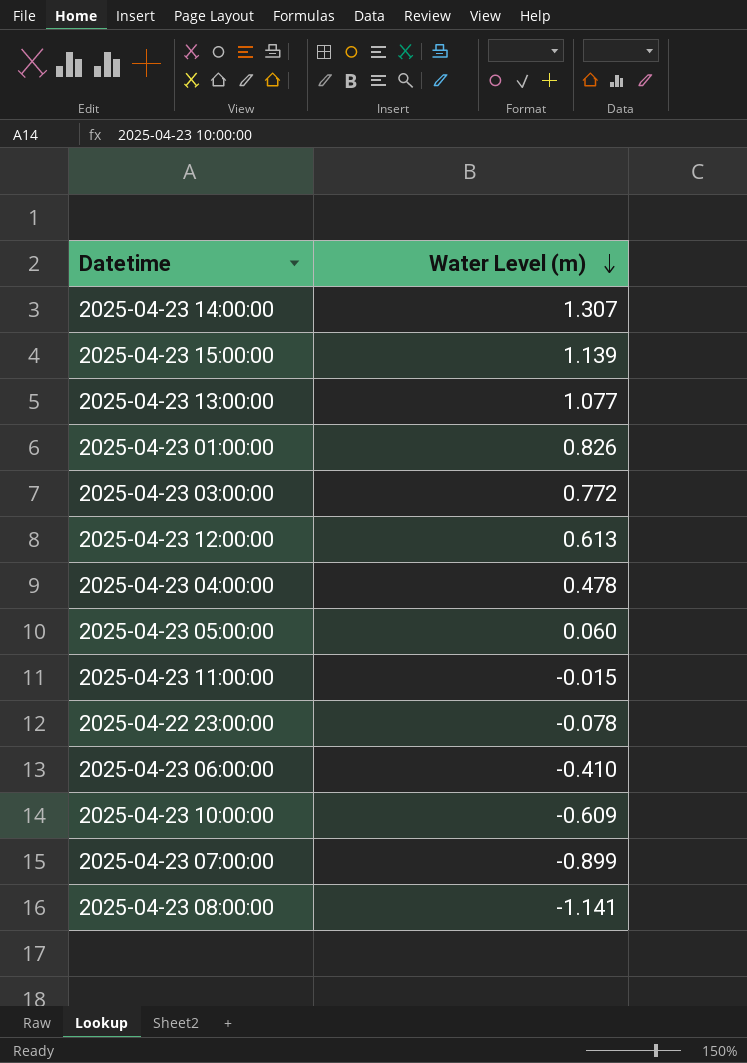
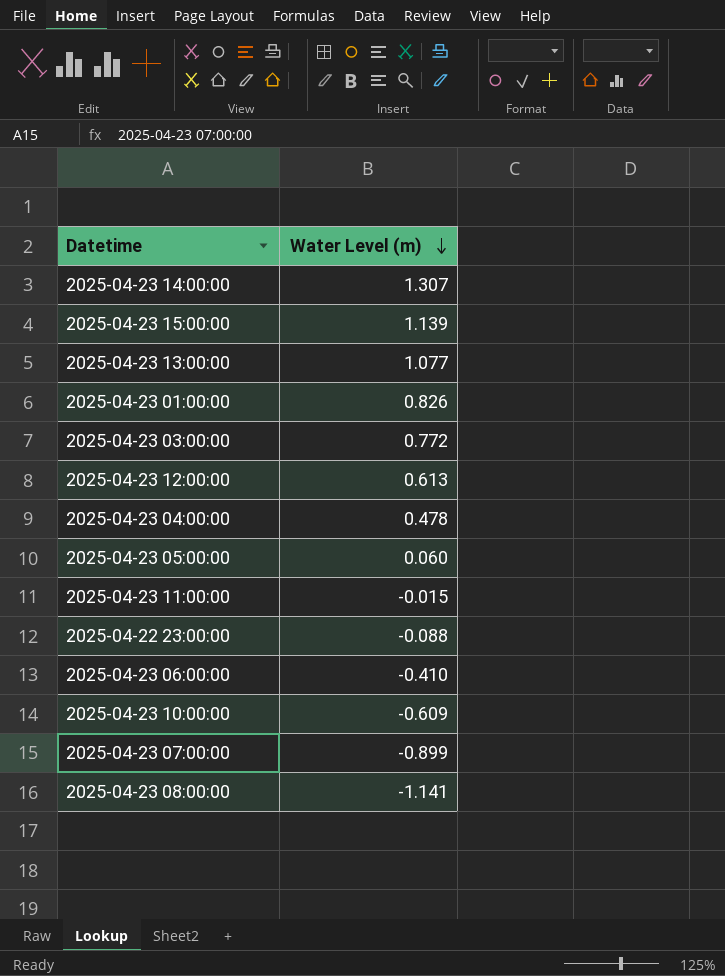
2025-04-22 23:00:00 | Water Level (m): -0.078 -> -0.088

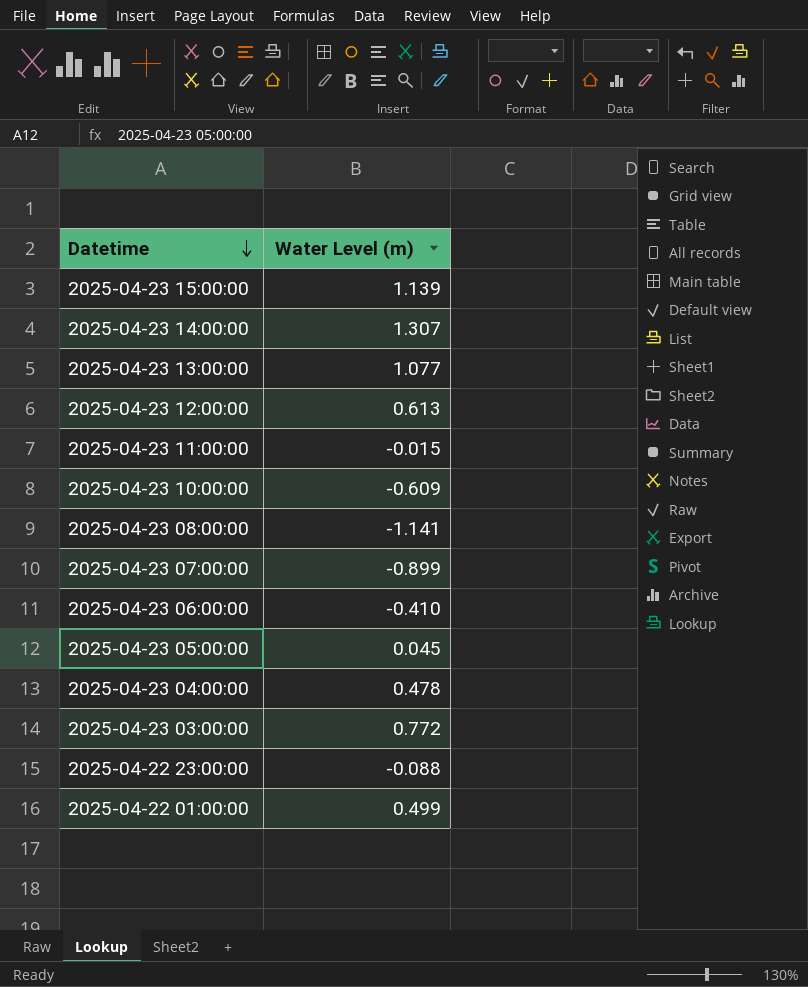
row order: Water Level (m) descending -> Datetime descending
row 2025-04-23 01:00:00: 0.826 -> none
2025-04-23 05:00:00 | Water Level (m): 0.060 -> 0.045
row 2025-04-22 01:00:00: none -> 0.499

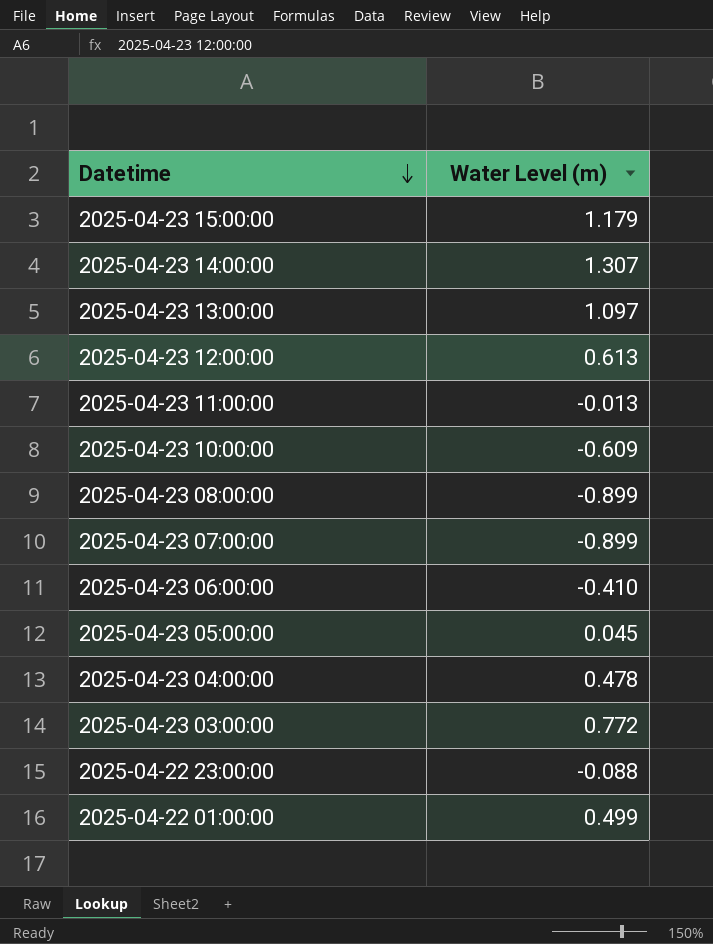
2025-04-23 15:00:00 | Water Level (m): 1.139 -> 1.179
2025-04-23 13:00:00 | Water Level (m): 1.077 -> 1.097
2025-04-23 11:00:00 | Water Level (m): -0.015 -> -0.013
2025-04-23 08:00:00 | Water Level (m): -1.141 -> -0.899

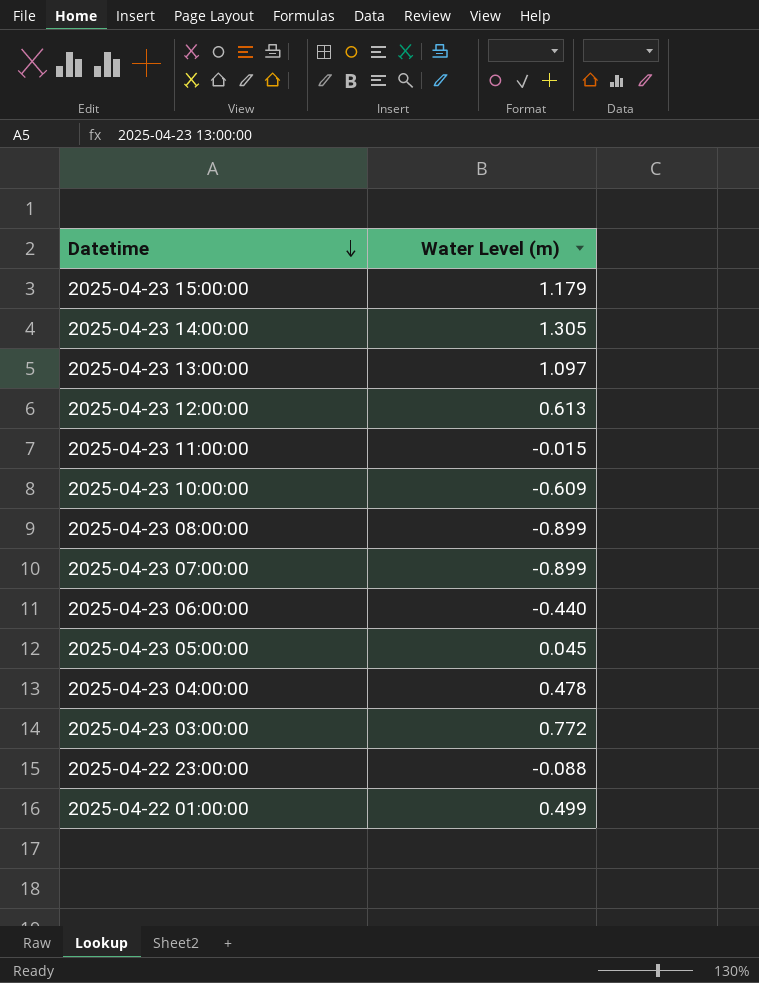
2025-04-23 14:00:00 | Water Level (m): 1.307 -> 1.305
2025-04-23 11:00:00 | Water Level (m): -0.013 -> -0.015
2025-04-23 06:00:00 | Water Level (m): -0.410 -> -0.440

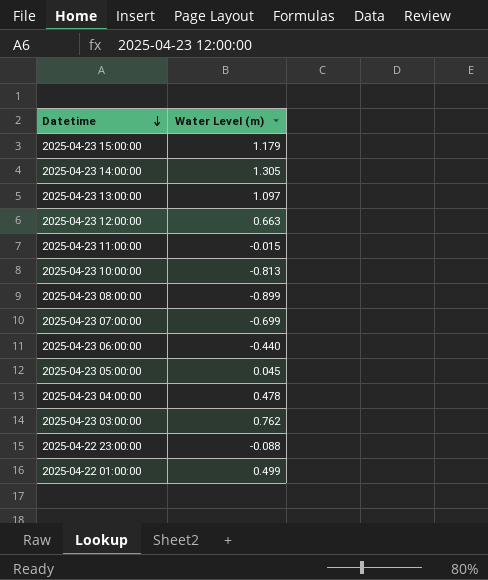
2025-04-23 12:00:00 | Water Level (m): 0.613 -> 0.663
2025-04-23 10:00:00 | Water Level (m): -0.609 -> -0.813
2025-04-23 07:00:00 | Water Level (m): -0.899 -> -0.699
2025-04-23 03:00:00 | Water Level (m): 0.772 -> 0.762

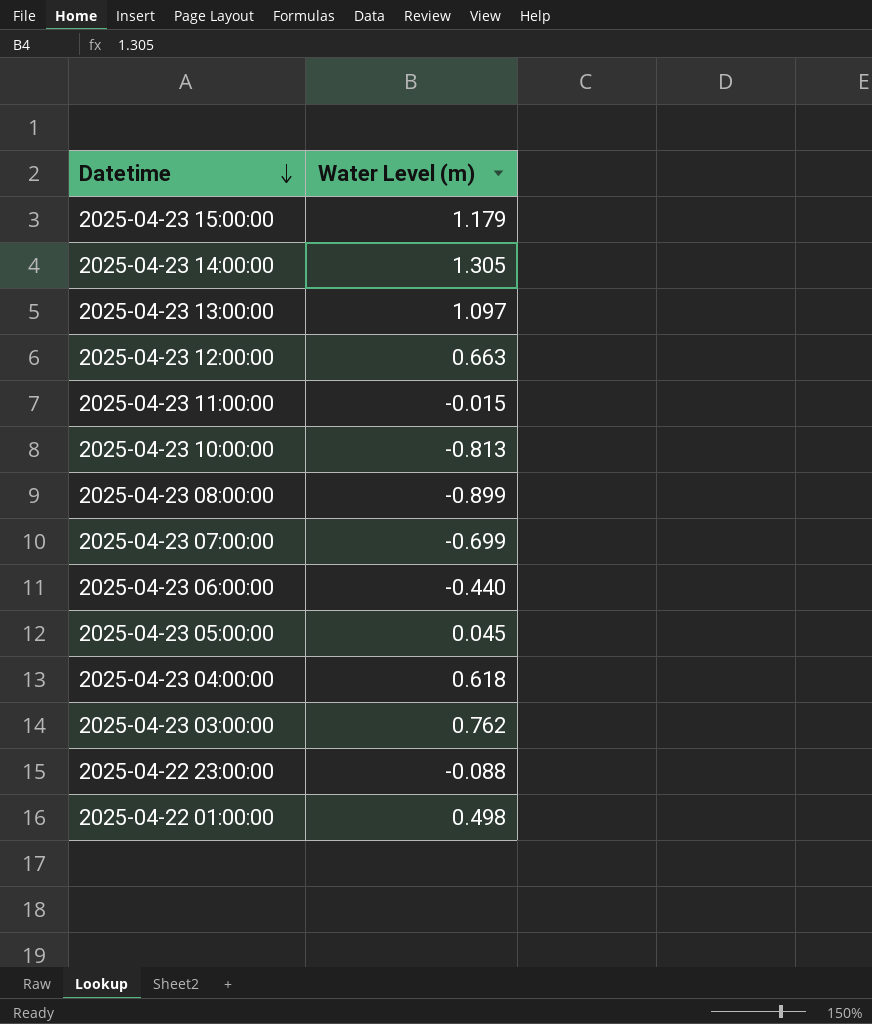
2025-04-23 04:00:00 | Water Level (m): 0.478 -> 0.618
2025-04-22 01:00:00 | Water Level (m): 0.499 -> 0.498

